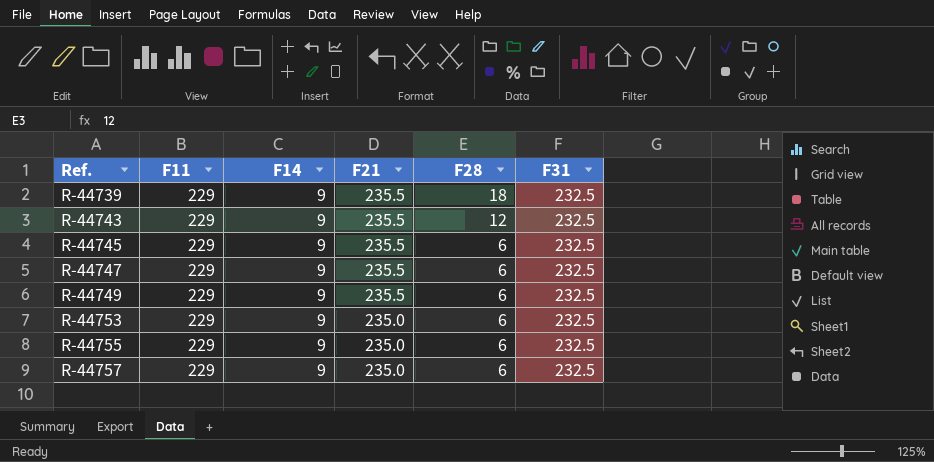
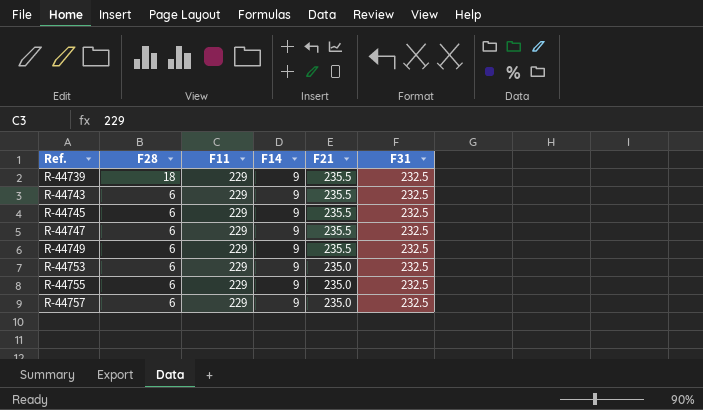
column F28 | position: 5 -> 2
R-44743 | F28: 12 -> 6

